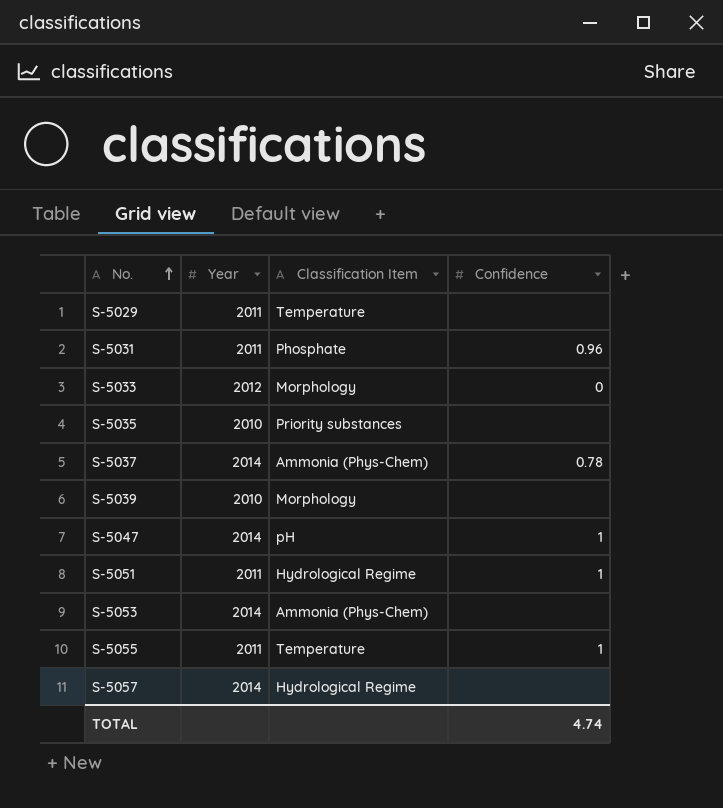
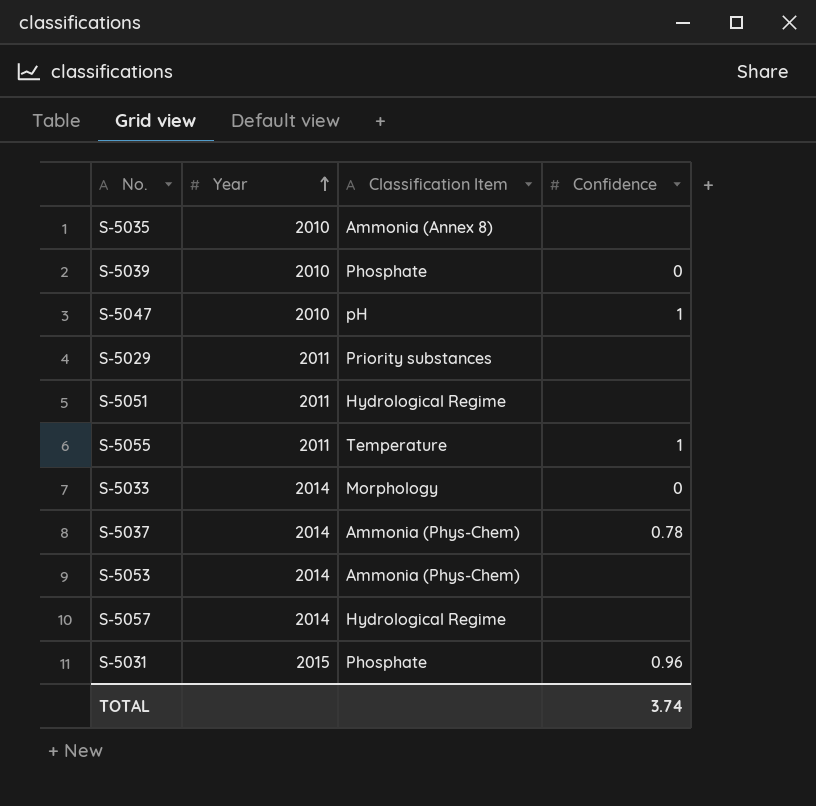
row order: No. ascending -> Year ascending
S-5035 | Classification Item: Priority substances -> Ammonia (Annex 8)
S-5039 | Classification Item: Morphology -> Phosphate
S-5039 | Confidence: none -> 0
S-5047 | Year: 2014 -> 2010
S-5029 | Classification Item: Temperature -> Priority substances
S-5051 | Confidence: 1 -> none
S-5033 | Year: 2012 -> 2014
S-5031 | Year: 2011 -> 2015
TOTAL | Confidence: 4.74 -> 3.74

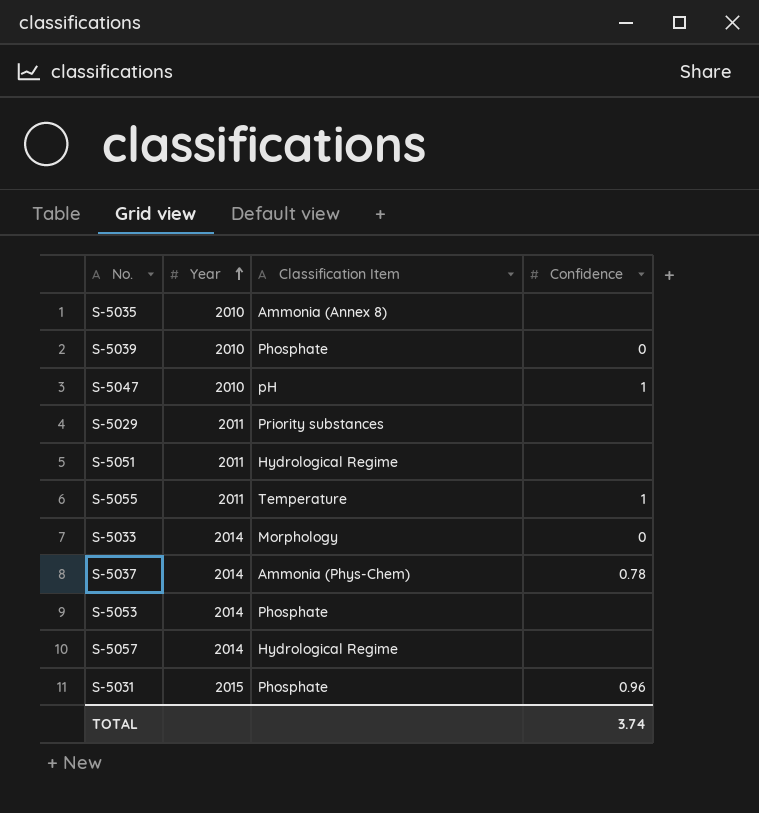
S-5053 | Classification Item: Ammonia (Phys-Chem) -> Phosphate

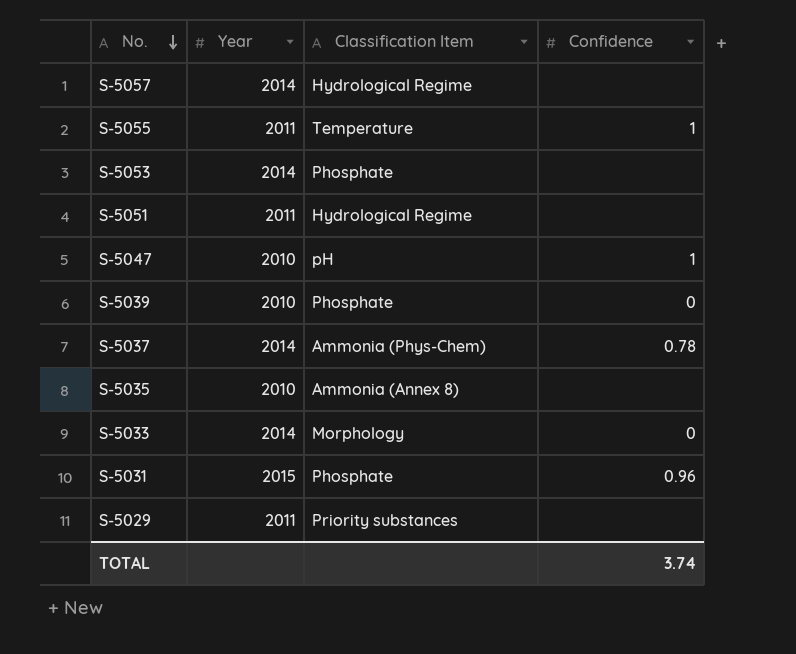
row order: Year ascending -> No. descending

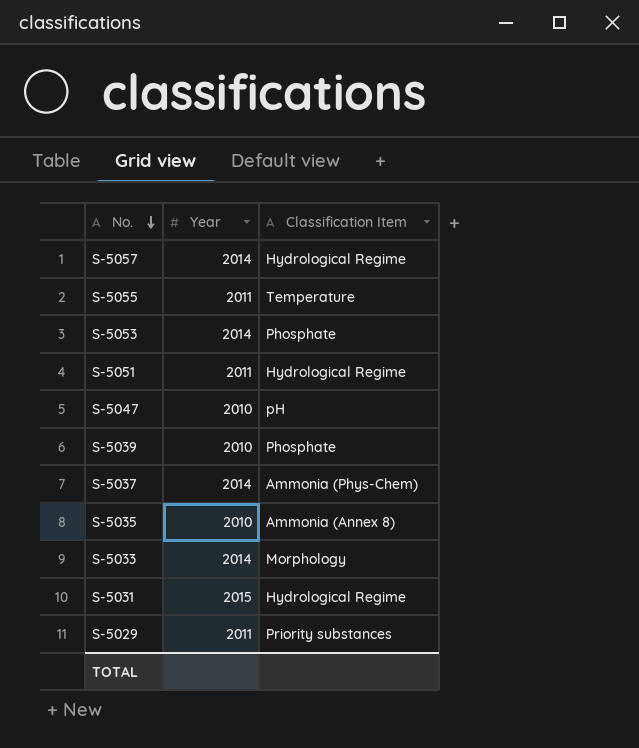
column Confidence | position: 4 -> none
S-5031 | Classification Item: Phosphate -> Hydrological Regime

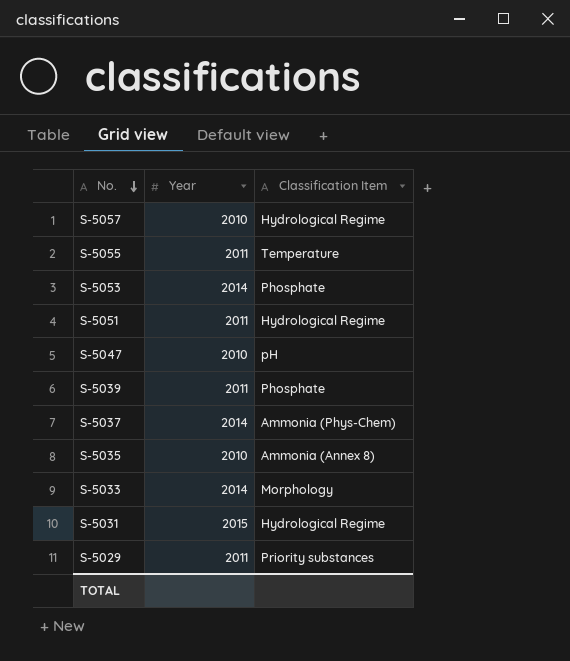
S-5057 | Year: 2014 -> 2010
S-5039 | Year: 2010 -> 2011

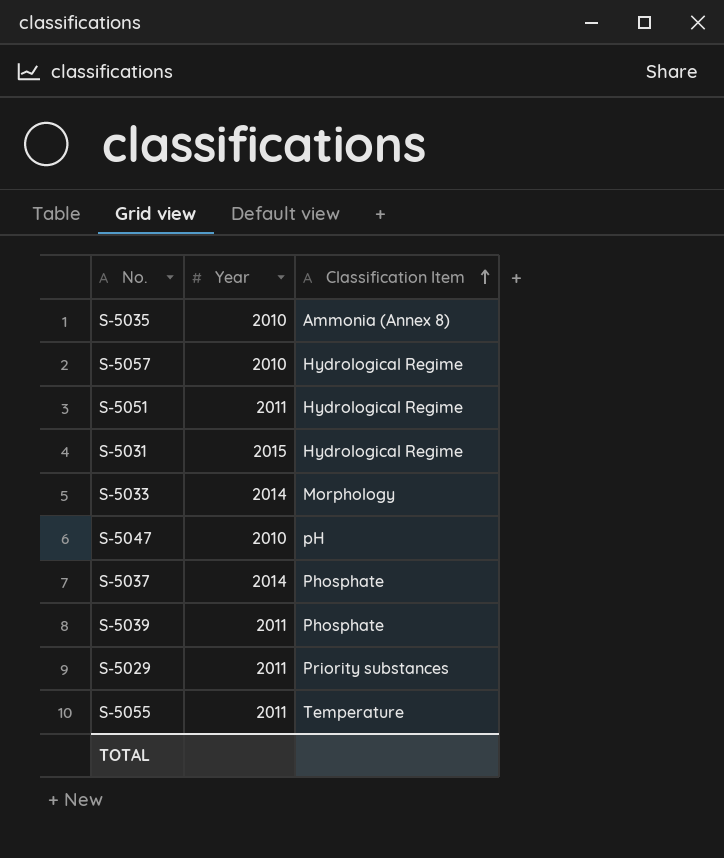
row order: No. descending -> Classification Item ascending
row S-5053: 2014 | Phosphate -> none
S-5037 | Classification Item: Ammonia (Phys-Chem) -> Phosphate

